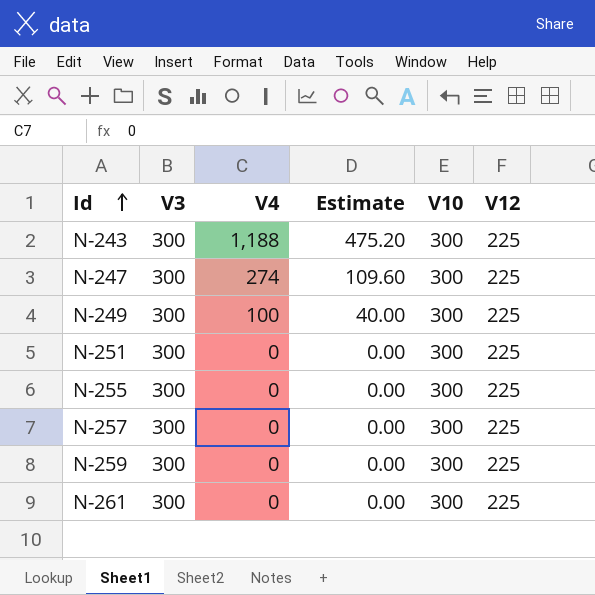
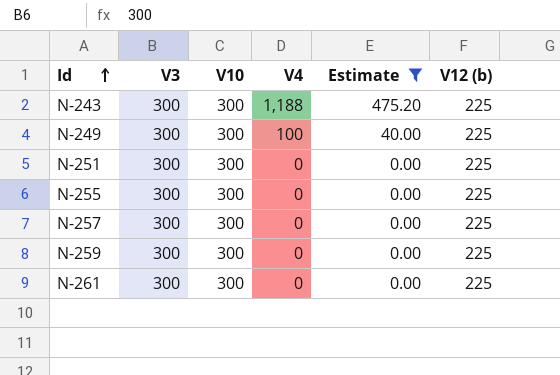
filter: none -> Estimate != 109.60
column V10 | position: 5 -> 3
column name: V12 -> V12 (b)

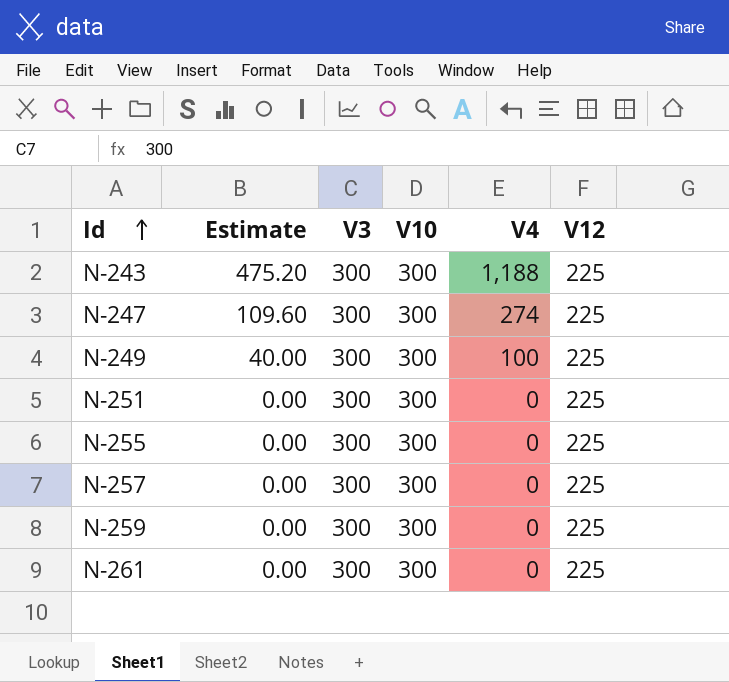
filter: Estimate != 109.60 -> none
column Estimate | position: 5 -> 2
column name: V12 (b) -> V12

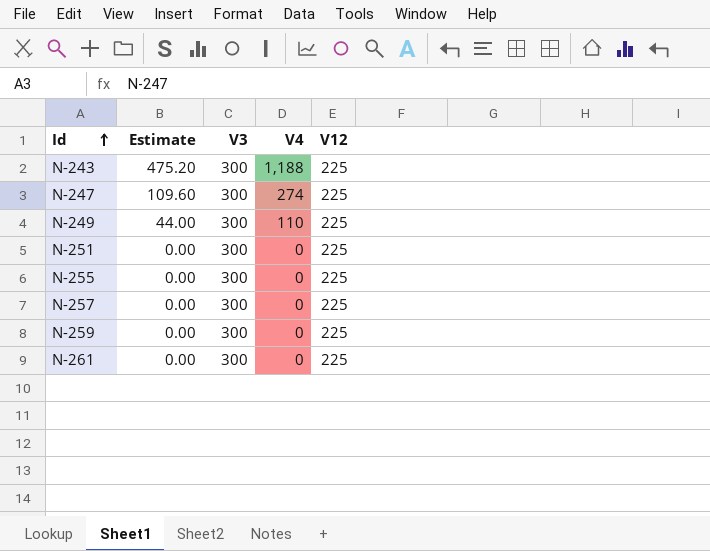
column V10 | position: 4 -> none
N-249 | Estimate: 40.00 -> 44.00
N-249 | V4: 100 -> 110

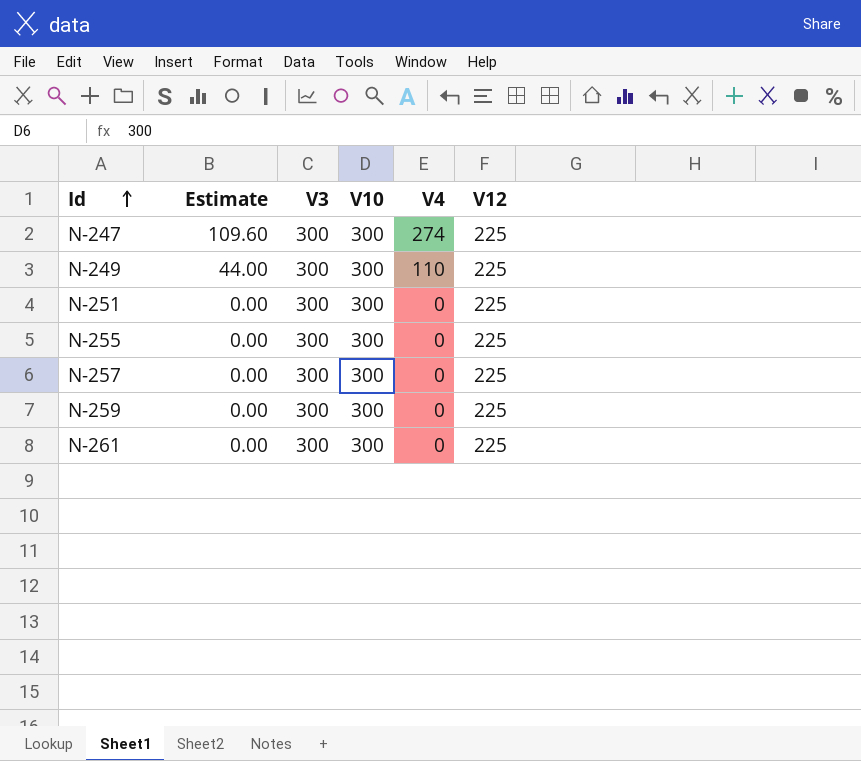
column V10 | position: none -> 4
row N-243: 475.20 | 300 | 1,188 | 225 -> none

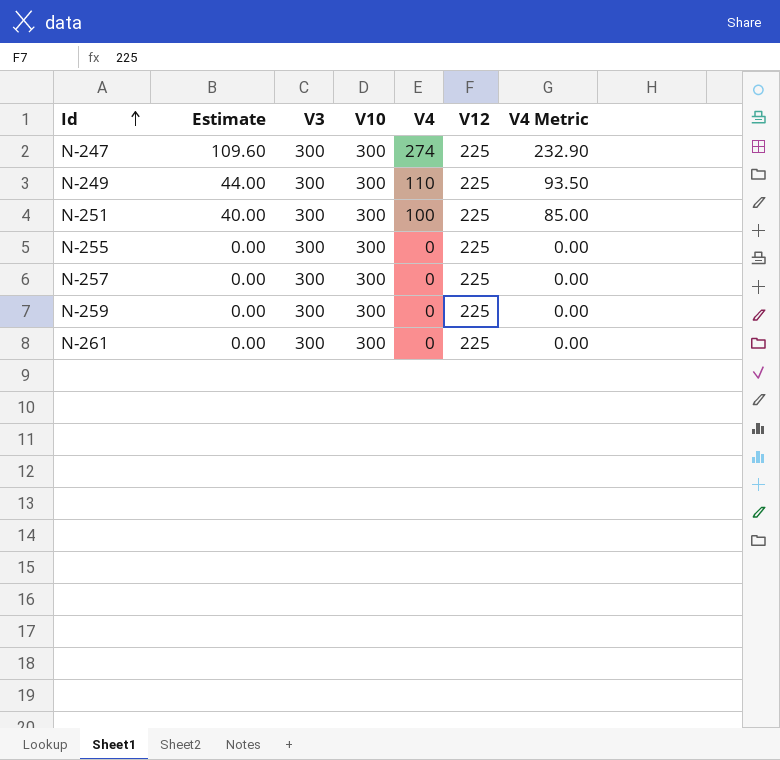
column V4 Metric | formula: none -> [V4] * 0.85
N-251 | Estimate: 0.00 -> 40.00
N-251 | V4: 0 -> 100

